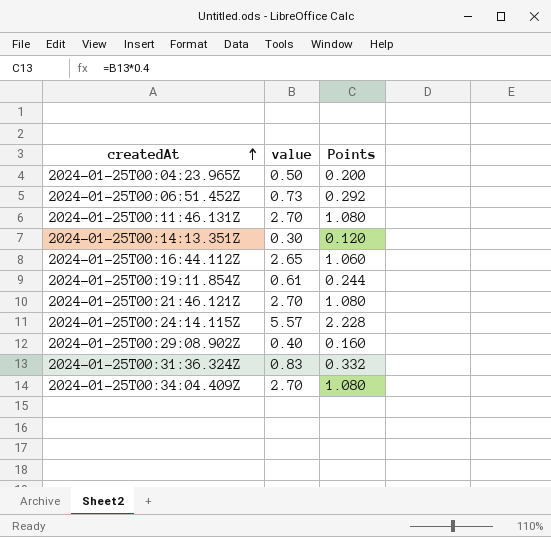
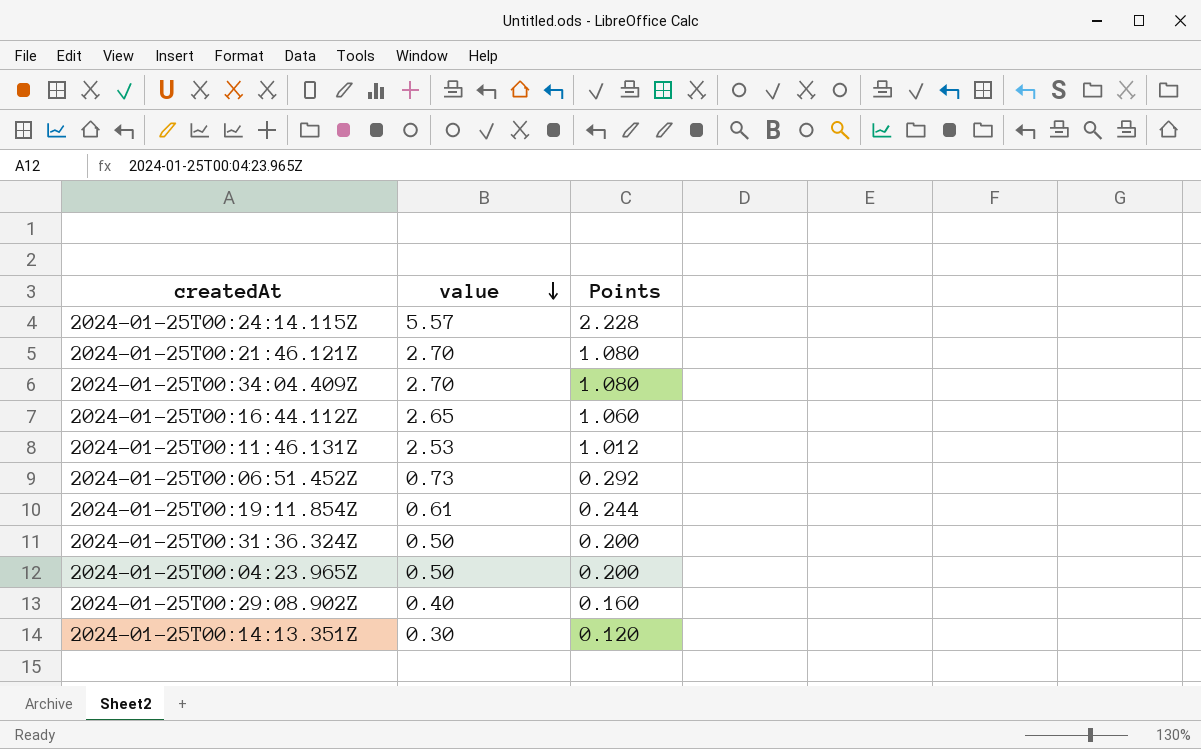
row order: createdAt ascending -> value descending
2024-01-25T00:11:46.131Z | value: 2.70 -> 2.53
2024-01-25T00:11:46.131Z | Points: 1.080 -> 1.012
2024-01-25T00:31:36.324Z | value: 0.83 -> 0.50
2024-01-25T00:31:36.324Z | Points: 0.332 -> 0.200

